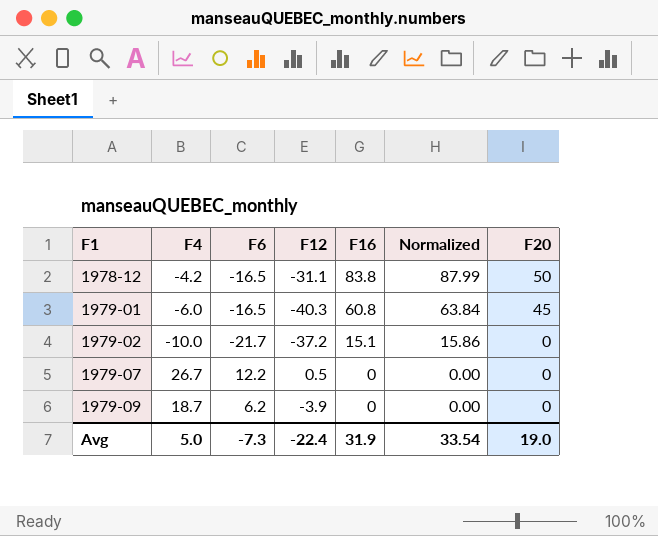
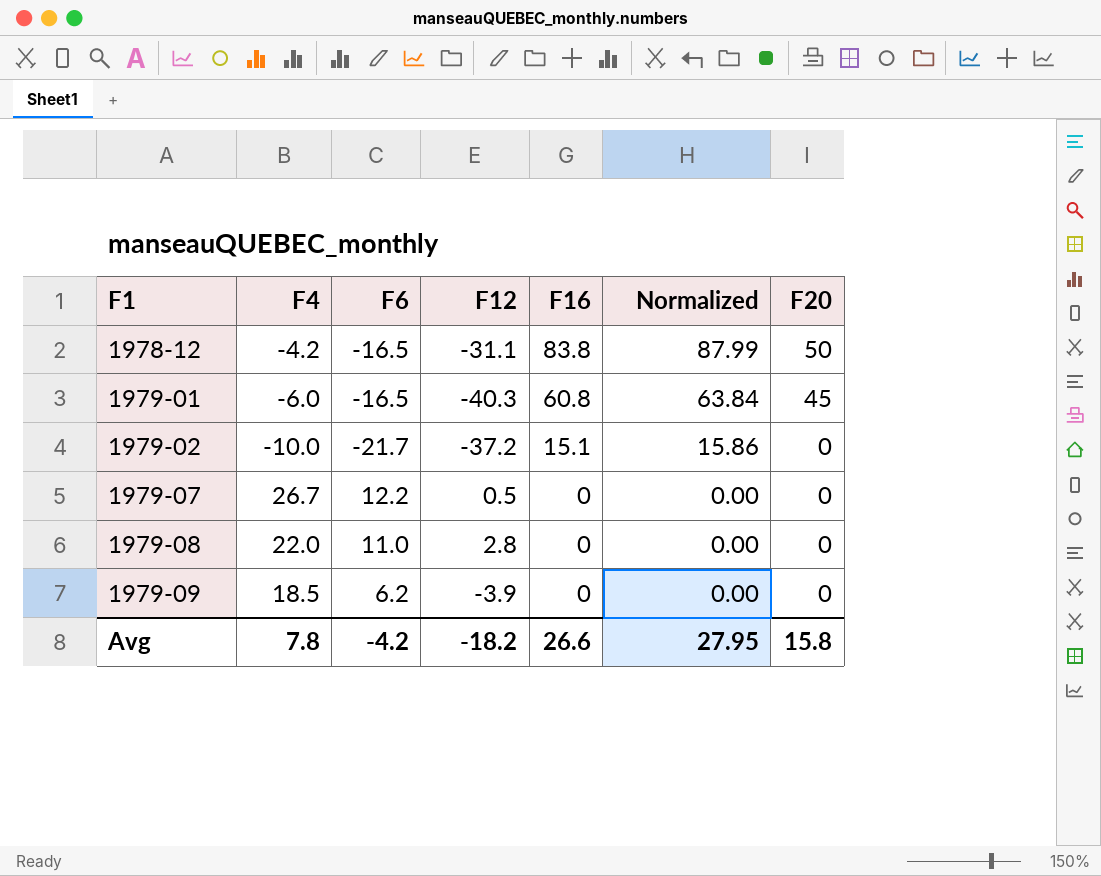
row 1979-08: none -> 22.0 | 11.0 | 2.8 | 0 | 0.00 | 0
1979-09 | F4: 18.7 -> 18.5
Avg | F4: 5.0 -> 7.8
Avg | F6: -7.3 -> -4.2
Avg | F12: -22.4 -> -18.2
Avg | F16: 31.9 -> 26.6
Avg | Normalized: 33.54 -> 27.95
Avg | F20: 19.0 -> 15.8

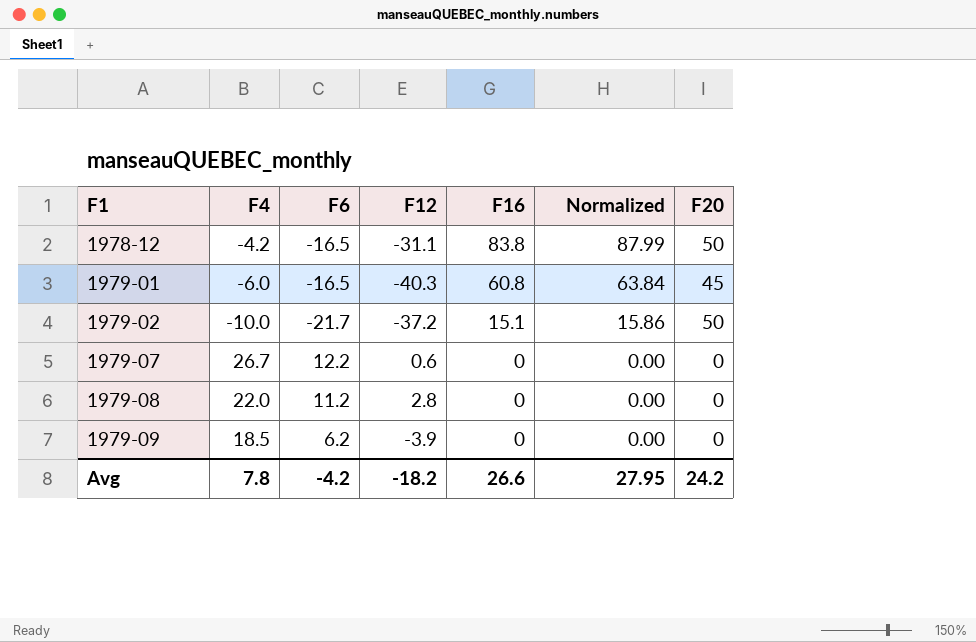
1979-02 | F20: 0 -> 50
1979-07 | F12: 0.5 -> 0.6
1979-08 | F6: 11.0 -> 11.2
Avg | F20: 15.8 -> 24.2

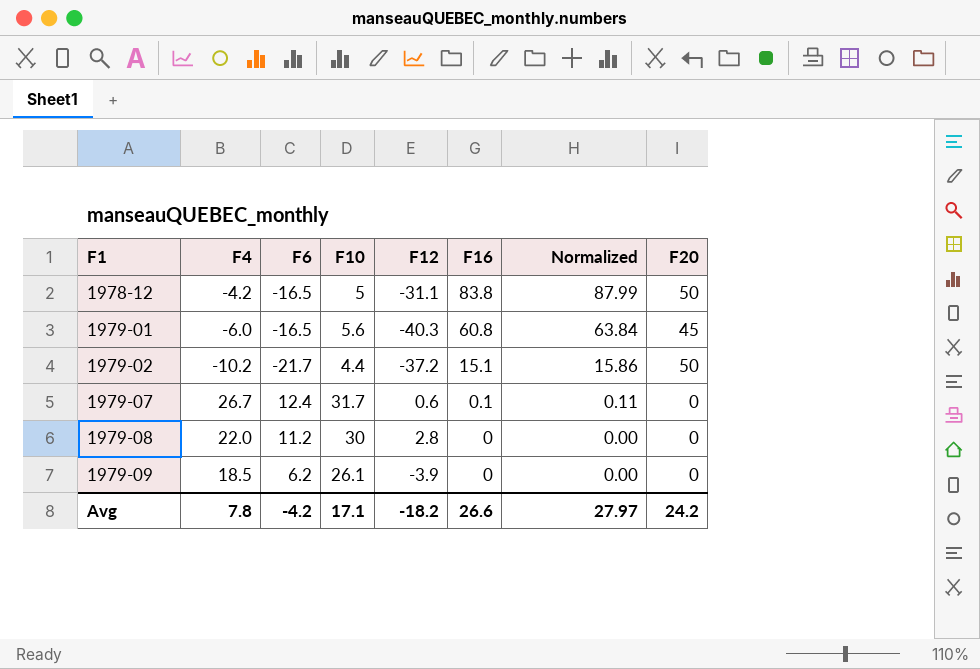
column F10 | position: none -> 4
1979-02 | F4: -10.0 -> -10.2
1979-07 | F6: 12.2 -> 12.4
1979-07 | F16: 0 -> 0.1
1979-07 | Normalized: 0.00 -> 0.11
Avg | Normalized: 27.95 -> 27.97

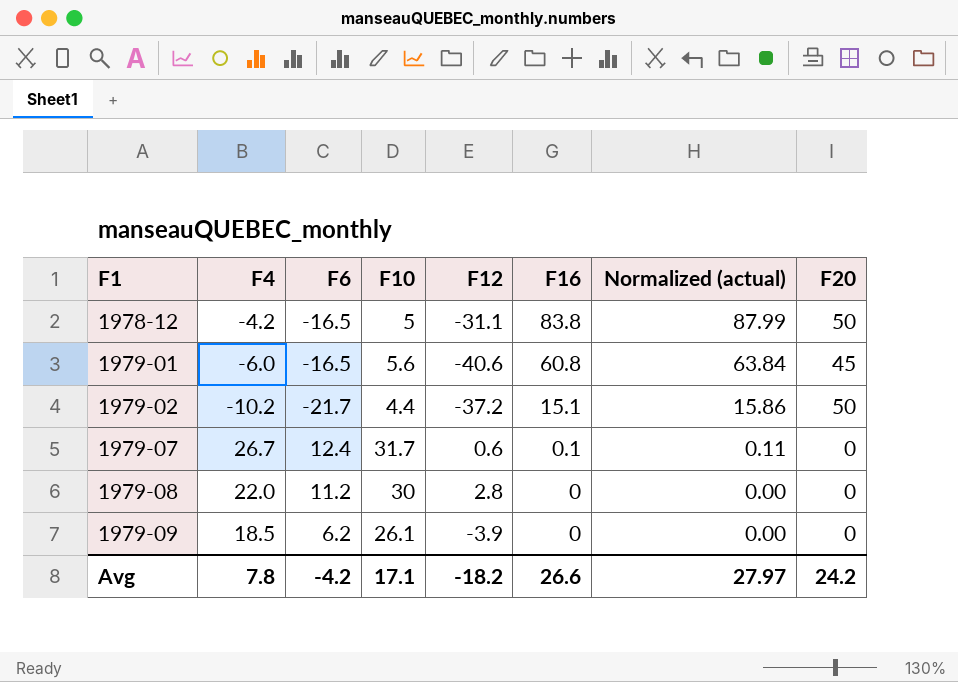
column name: Normalized -> Normalized (actual)
1979-01 | F12: -40.3 -> -40.6

